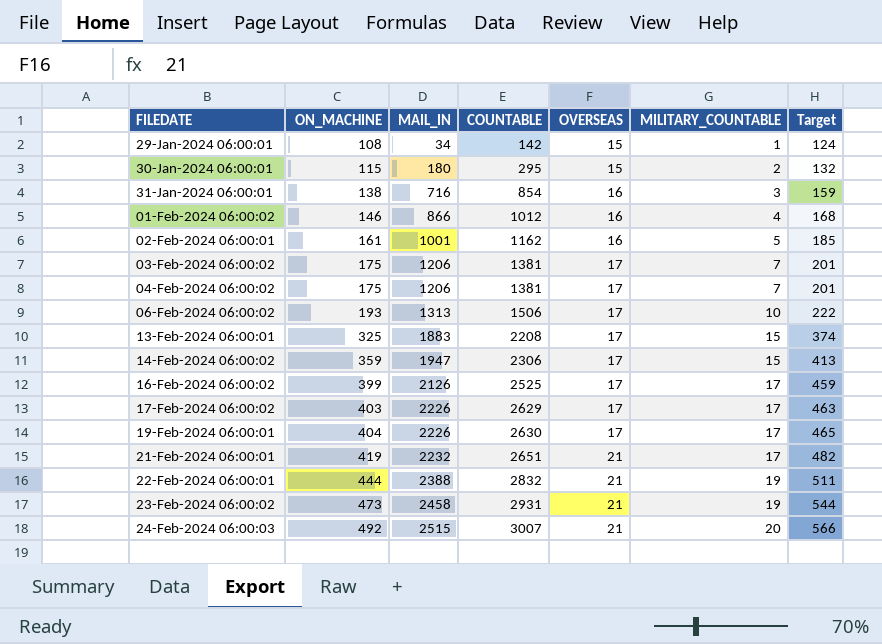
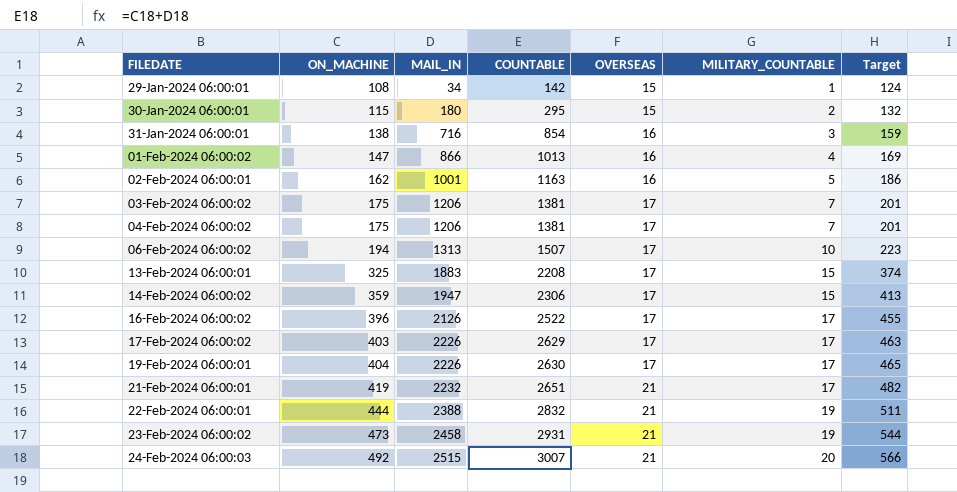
01-Feb-2024 06:00:02 | ON_MACHINE: 146 -> 147
01-Feb-2024 06:00:02 | COUNTABLE: 1012 -> 1013
01-Feb-2024 06:00:02 | Target: 168 -> 169
02-Feb-2024 06:00:01 | ON_MACHINE: 161 -> 162
02-Feb-2024 06:00:01 | COUNTABLE: 1162 -> 1163
02-Feb-2024 06:00:01 | Target: 185 -> 186
06-Feb-2024 06:00:02 | ON_MACHINE: 193 -> 194
06-Feb-2024 06:00:02 | COUNTABLE: 1506 -> 1507
06-Feb-2024 06:00:02 | Target: 222 -> 223
16-Feb-2024 06:00:02 | ON_MACHINE: 399 -> 396
16-Feb-2024 06:00:02 | COUNTABLE: 2525 -> 2522
16-Feb-2024 06:00:02 | Target: 459 -> 455

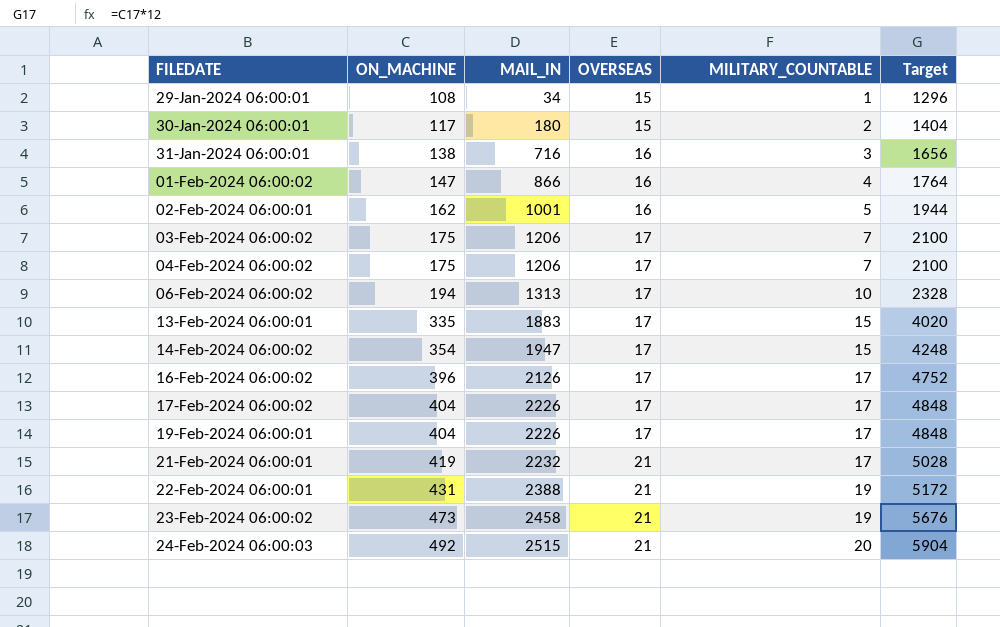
column COUNTABLE | formula: [ON_MACHINE] + [MAIL_IN] -> none
column Target | formula: [ON_MACHINE] * 1.15 -> [ON_MACHINE] * 12
30-Jan-2024 06:00:01 | ON_MACHINE: 115 -> 117
13-Feb-2024 06:00:01 | ON_MACHINE: 325 -> 335
14-Feb-2024 06:00:02 | ON_MACHINE: 359 -> 354
17-Feb-2024 06:00:02 | ON_MACHINE: 403 -> 404
22-Feb-2024 06:00:01 | ON_MACHINE: 444 -> 431

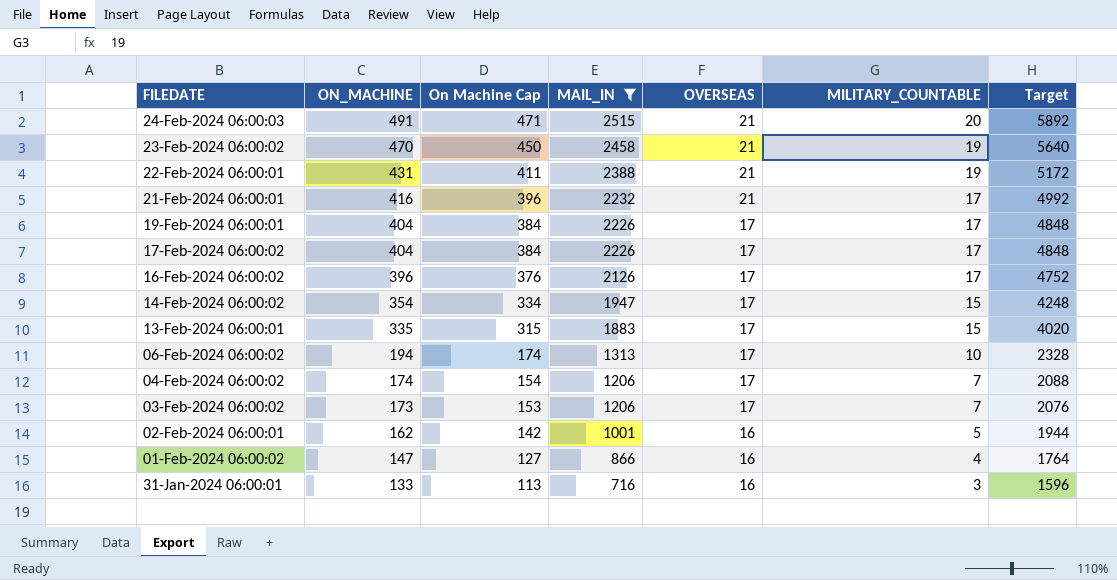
filter: none -> MAIL_IN >= 716
row order: FILEDATE ascending -> FILEDATE descending
column On Machine Cap | formula: none -> [ON_MACHINE] - 20
24-Feb-2024 06:00:03 | ON_MACHINE: 492 -> 491
24-Feb-2024 06:00:03 | Target: 5904 -> 5892
23-Feb-2024 06:00:02 | ON_MACHINE: 473 -> 470
23-Feb-2024 06:00:02 | Target: 5676 -> 5640
21-Feb-2024 06:00:01 | ON_MACHINE: 419 -> 416
21-Feb-2024 06:00:01 | Target: 5028 -> 4992
04-Feb-2024 06:00:02 | ON_MACHINE: 175 -> 174
04-Feb-2024 06:00:02 | Target: 2100 -> 2088
03-Feb-2024 06:00:02 | ON_MACHINE: 175 -> 173
03-Feb-2024 06:00:02 | Target: 2100 -> 2076
31-Jan-2024 06:00:01 | ON_MACHINE: 138 -> 133
31-Jan-2024 06:00:01 | Target: 1656 -> 1596

